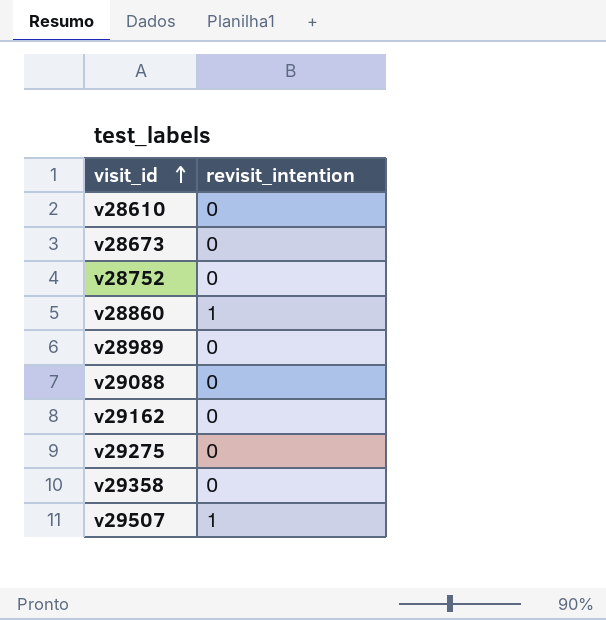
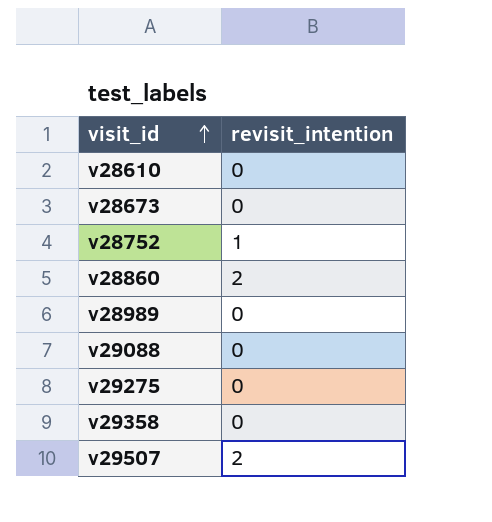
row v29162: 0 -> none
v28752 | revisit_intention: 0 -> 1
v28860 | revisit_intention: 1 -> 2
v29507 | revisit_intention: 1 -> 2

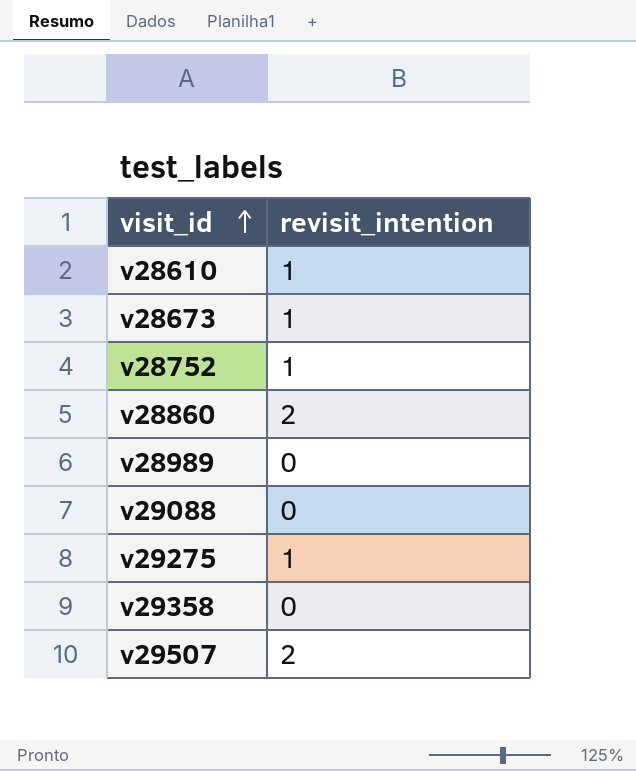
v28610 | revisit_intention: 0 -> 1
v28673 | revisit_intention: 0 -> 1
v29275 | revisit_intention: 0 -> 1

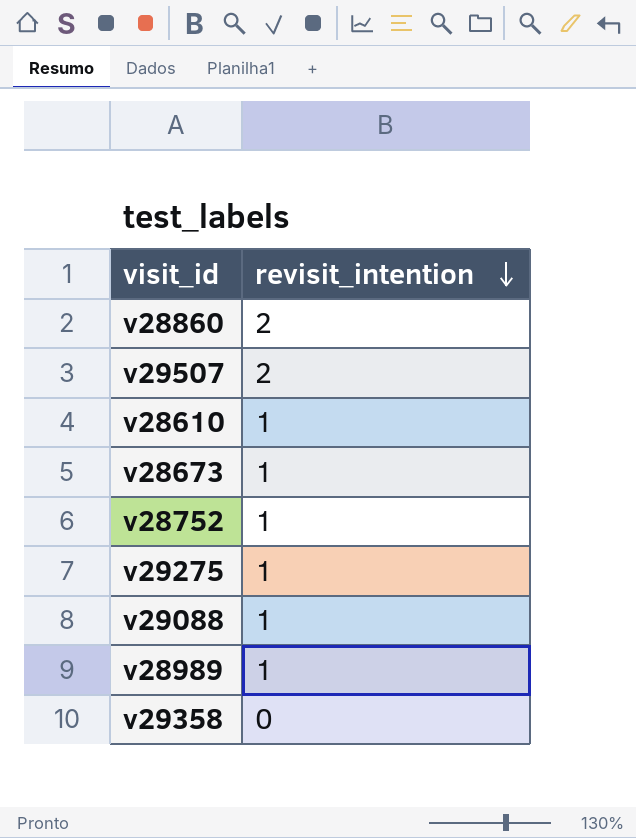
row order: visit_id ascending -> revisit_intention descending
v29088 | revisit_intention: 0 -> 1
v28989 | revisit_intention: 0 -> 1

